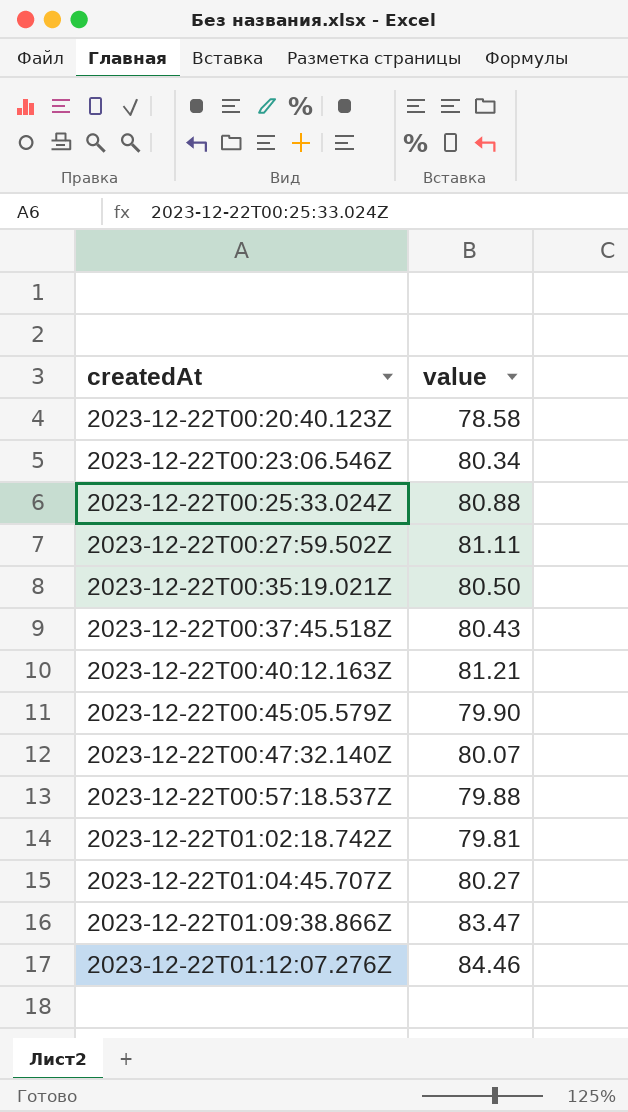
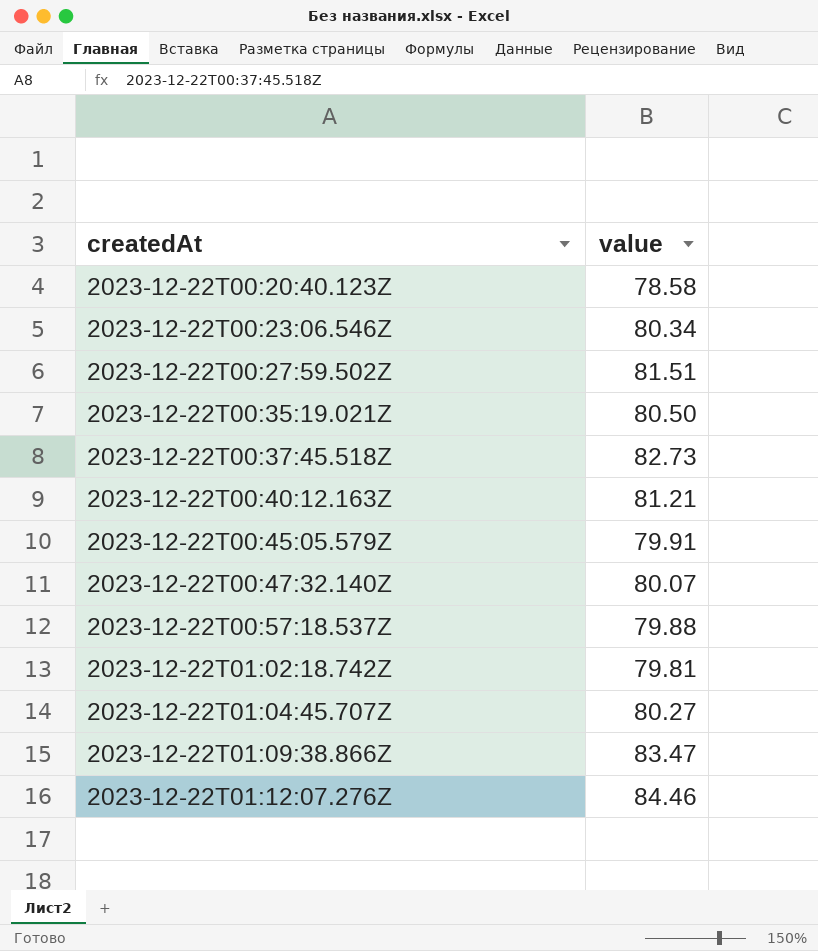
row 2023-12-22T00:25:33.024Z: 80.88 -> none
2023-12-22T00:27:59.502Z | value: 81.11 -> 81.51
2023-12-22T00:37:45.518Z | value: 80.43 -> 82.73
2023-12-22T00:45:05.579Z | value: 79.90 -> 79.91

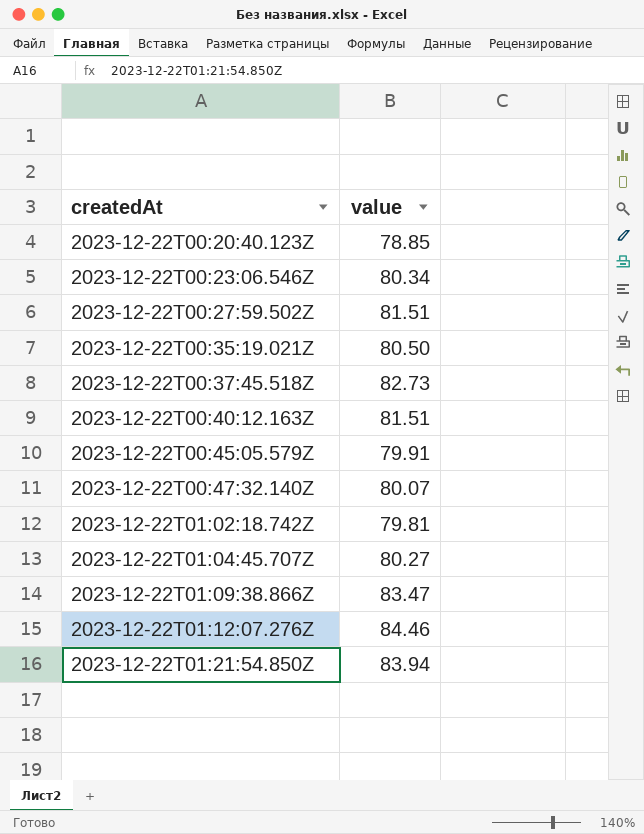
row 2023-12-22T00:57:18.537Z: 79.88 -> none
2023-12-22T00:20:40.123Z | value: 78.58 -> 78.85
2023-12-22T00:40:12.163Z | value: 81.21 -> 81.51
row 2023-12-22T01:21:54.850Z: none -> 83.94

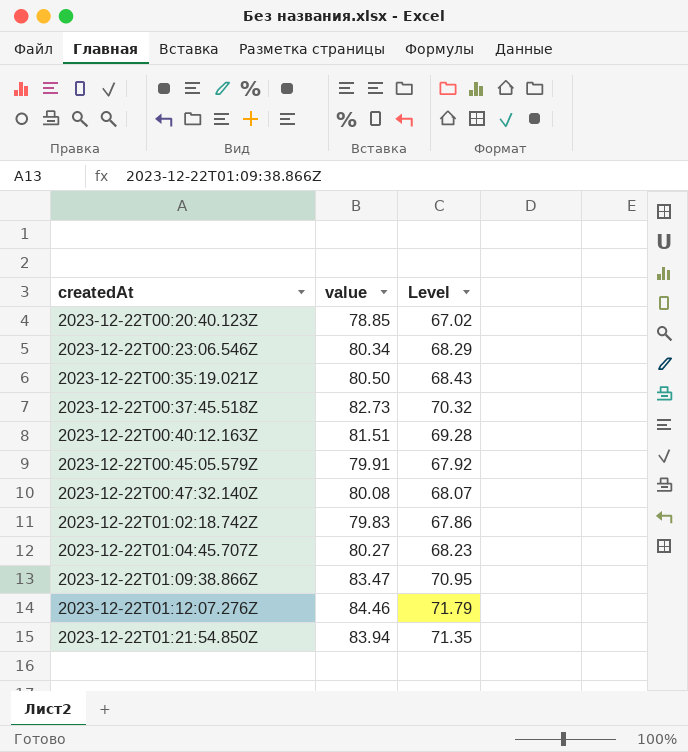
column Level | formula: none -> [value] * 0.85
row 2023-12-22T00:27:59.502Z: 81.51 -> none
2023-12-22T00:47:32.140Z | value: 80.07 -> 80.08
2023-12-22T01:02:18.742Z | value: 79.81 -> 79.83

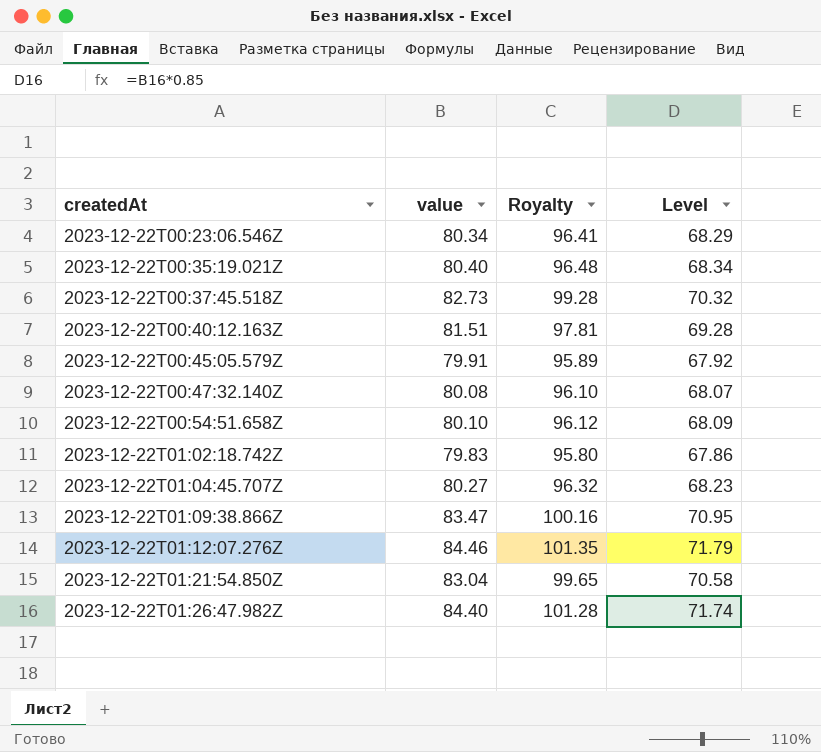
column Royalty | formula: none -> [value] * 1.2
row 2023-12-22T00:20:40.123Z: 78.85 | 67.02 -> none
2023-12-22T00:35:19.021Z | value: 80.50 -> 80.40
2023-12-22T00:35:19.021Z | Level: 68.43 -> 68.34
row 2023-12-22T00:54:51.658Z: none -> 80.10 | 96.12 | 68.09
2023-12-22T01:21:54.850Z | value: 83.94 -> 83.04
2023-12-22T01:21:54.850Z | Level: 71.35 -> 70.58
row 2023-12-22T01:26:47.982Z: none -> 84.40 | 101.28 | 71.74

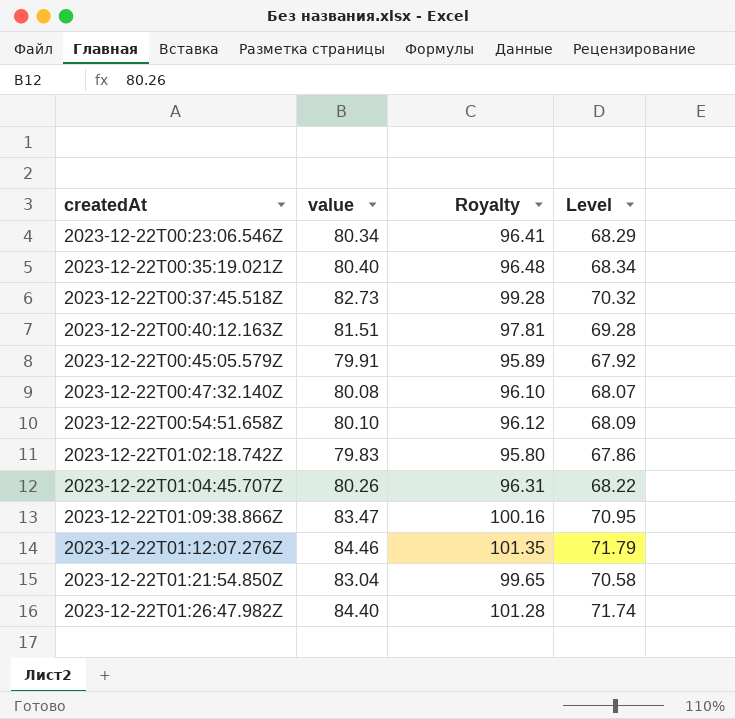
2023-12-22T01:04:45.707Z | value: 80.27 -> 80.26
2023-12-22T01:04:45.707Z | Royalty: 96.32 -> 96.31
2023-12-22T01:04:45.707Z | Level: 68.23 -> 68.22

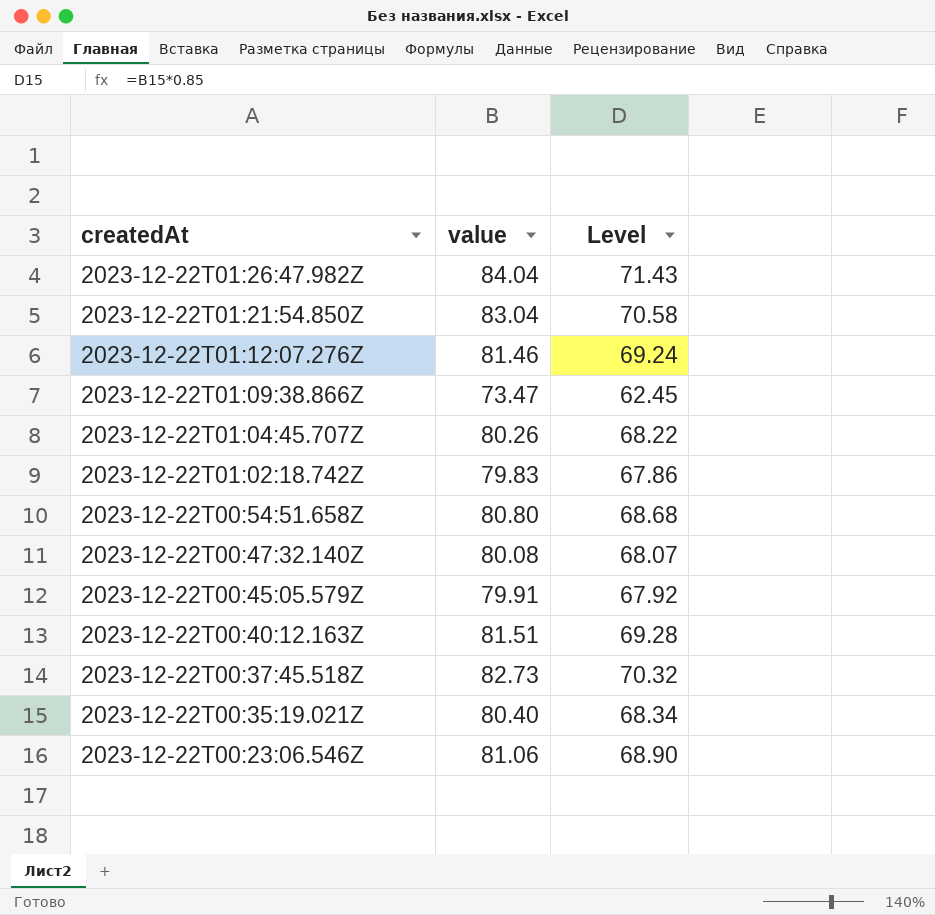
row order: createdAt ascending -> createdAt descending
column Royalty | formula: [value] * 1.2 -> none
2023-12-22T01:26:47.982Z | value: 84.40 -> 84.04
2023-12-22T01:26:47.982Z | Level: 71.74 -> 71.43
2023-12-22T01:12:07.276Z | value: 84.46 -> 81.46
2023-12-22T01:12:07.276Z | Level: 71.79 -> 69.24
2023-12-22T01:09:38.866Z | value: 83.47 -> 73.47
2023-12-22T01:09:38.866Z | Level: 70.95 -> 62.45
2023-12-22T00:54:51.658Z | value: 80.10 -> 80.80
2023-12-22T00:54:51.658Z | Level: 68.09 -> 68.68
2023-12-22T00:23:06.546Z | value: 80.34 -> 81.06
2023-12-22T00:23:06.546Z | Level: 68.29 -> 68.90

